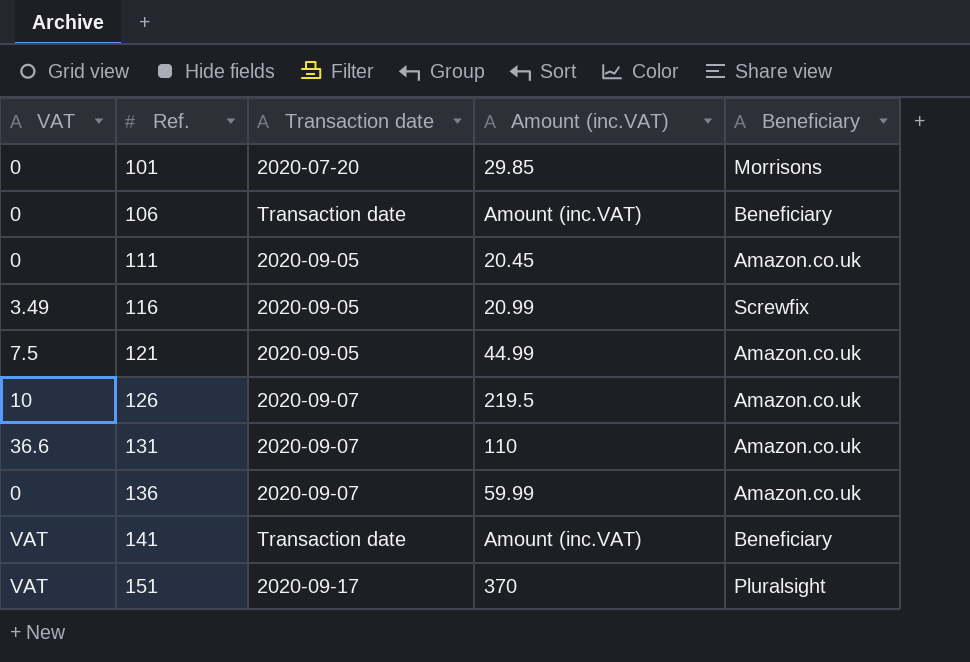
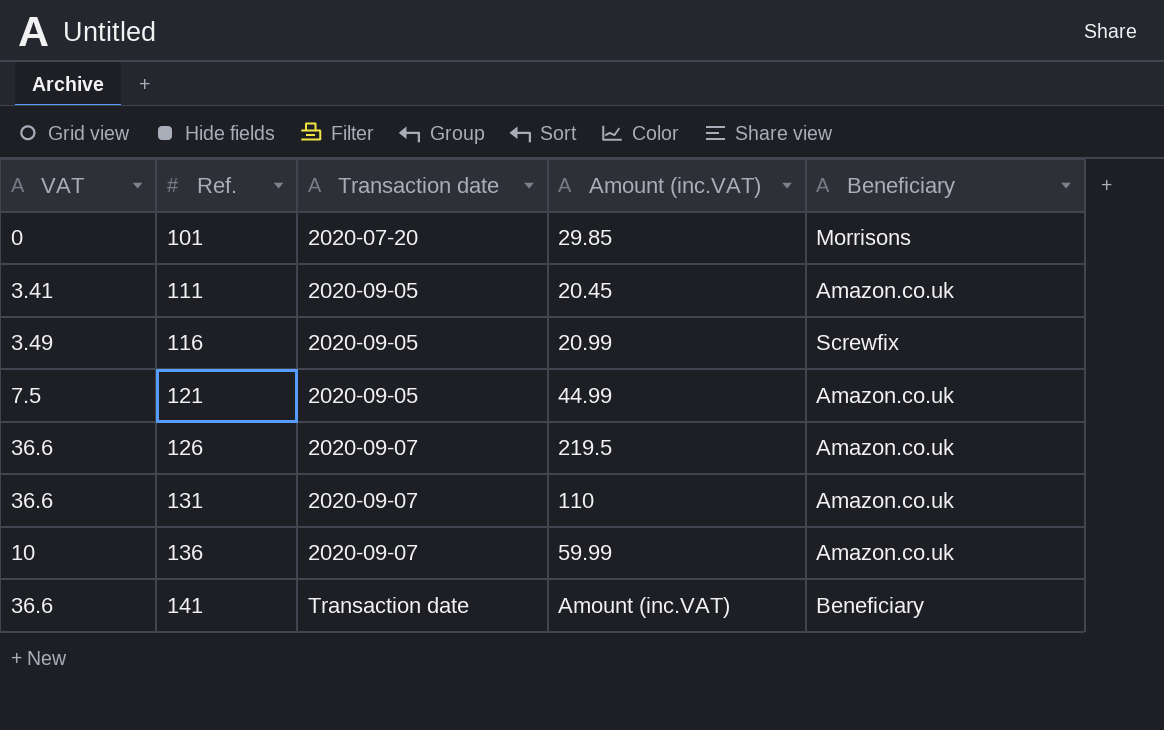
row 106: 0 | Transaction date | Amount (inc.VAT) | Beneficiary -> none
row 151: VAT | 2020-09-17 | 370 | Pluralsight -> none
111 | VAT: 0 -> 3.41
126 | VAT: 10 -> 36.6
136 | VAT: 0 -> 10
141 | VAT: VAT -> 36.6

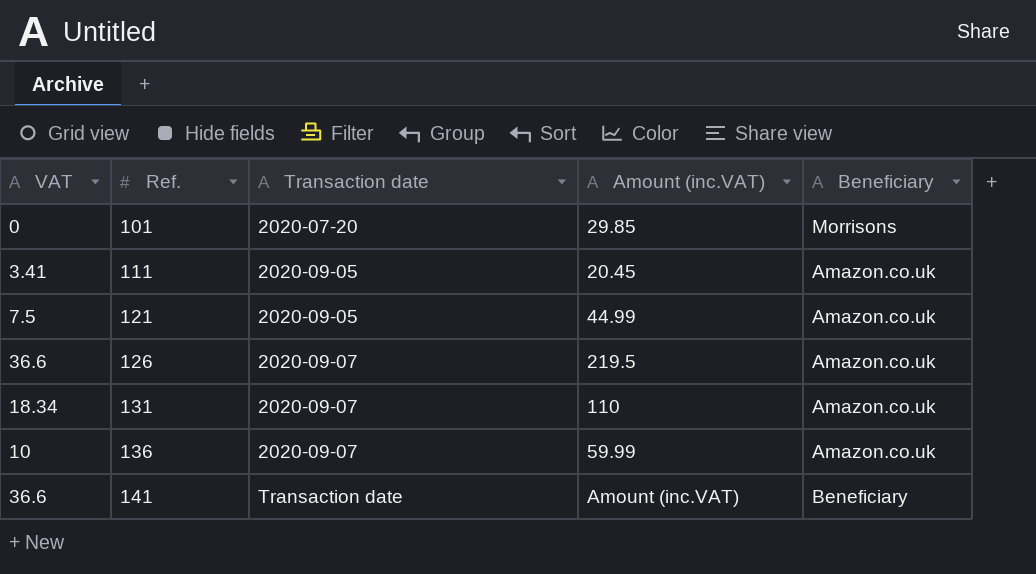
row 116: 3.49 | 2020-09-05 | 20.99 | Screwfix -> none
131 | VAT: 36.6 -> 18.34

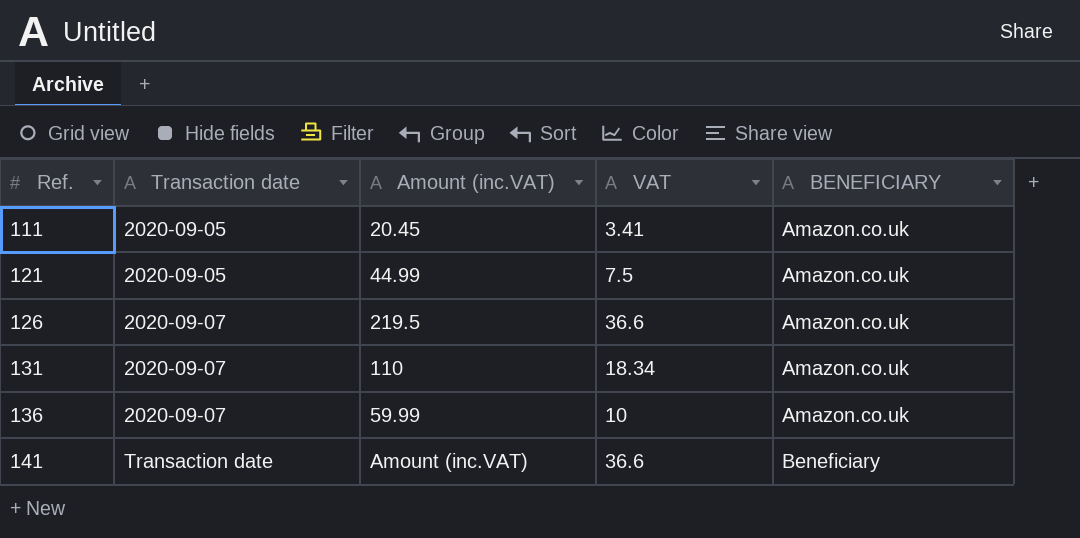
column VAT | position: 1 -> 4
column name: Beneficiary -> BENEFICIARY
row 101: 0 | 2020-07-20 | 29.85 | Morrisons -> none

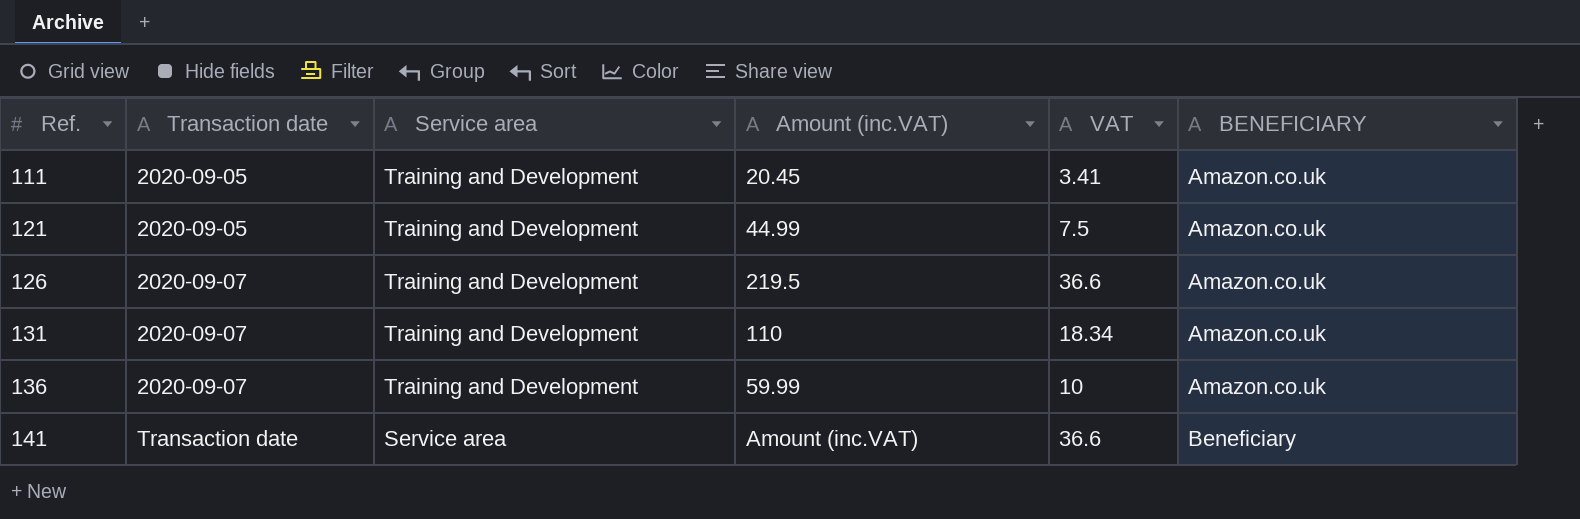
column Service area | position: none -> 3

